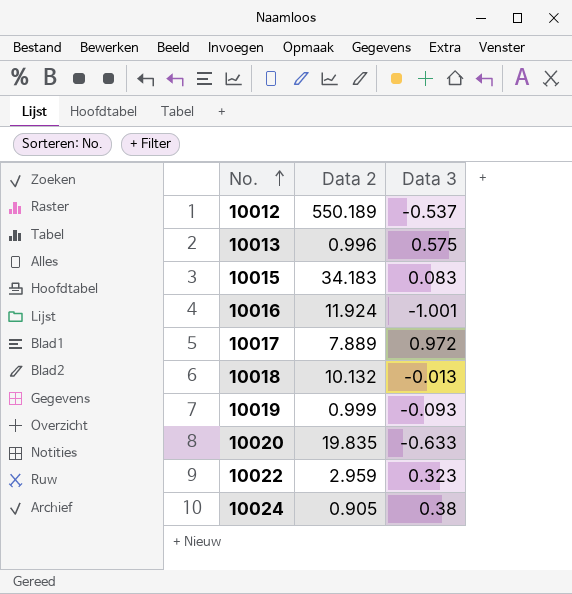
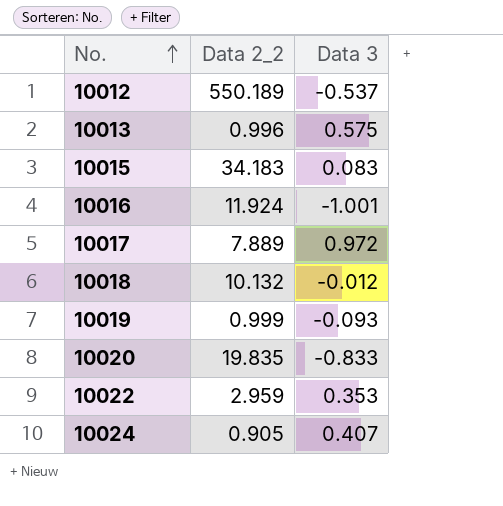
column name: Data 2 -> Data 2_2
10018 | Data 3: -0.013 -> -0.012
10020 | Data 3: -0.633 -> -0.833
10022 | Data 3: 0.323 -> 0.353
10024 | Data 3: 0.38 -> 0.407

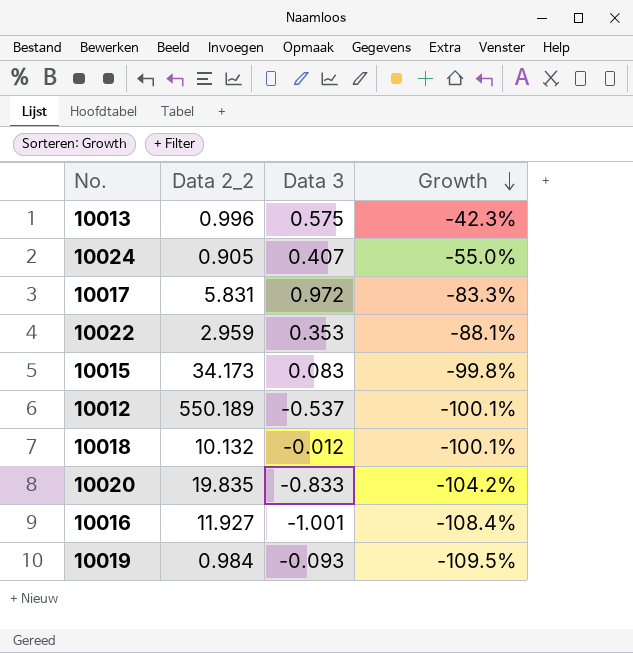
row order: No. ascending -> Growth descending
column Growth | formula: none -> ([Data 3] - [Data 2_2]) / [Data 2_2]
10017 | Data 2_2: 7.889 -> 5.831
10015 | Data 2_2: 34.183 -> 34.173
10016 | Data 2_2: 11.924 -> 11.927
10019 | Data 2_2: 0.999 -> 0.984

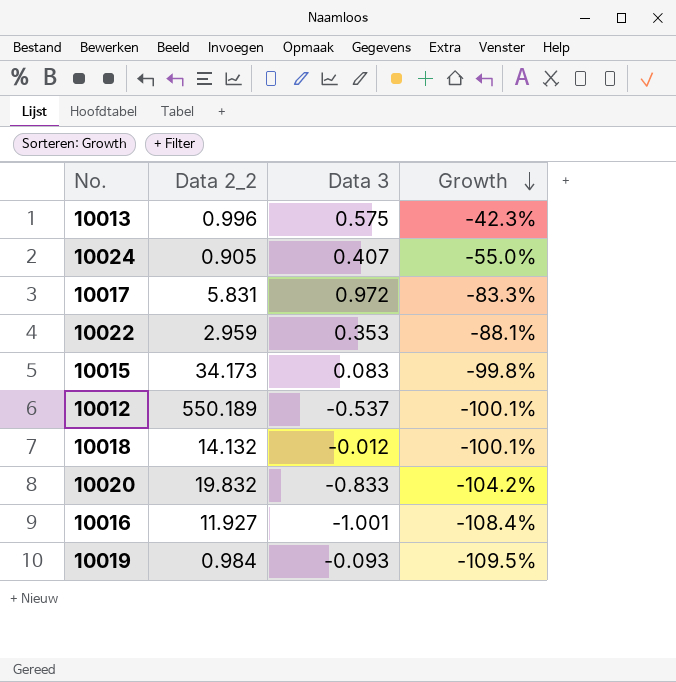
10018 | Data 2_2: 10.132 -> 14.132
10020 | Data 2_2: 19.835 -> 19.832

